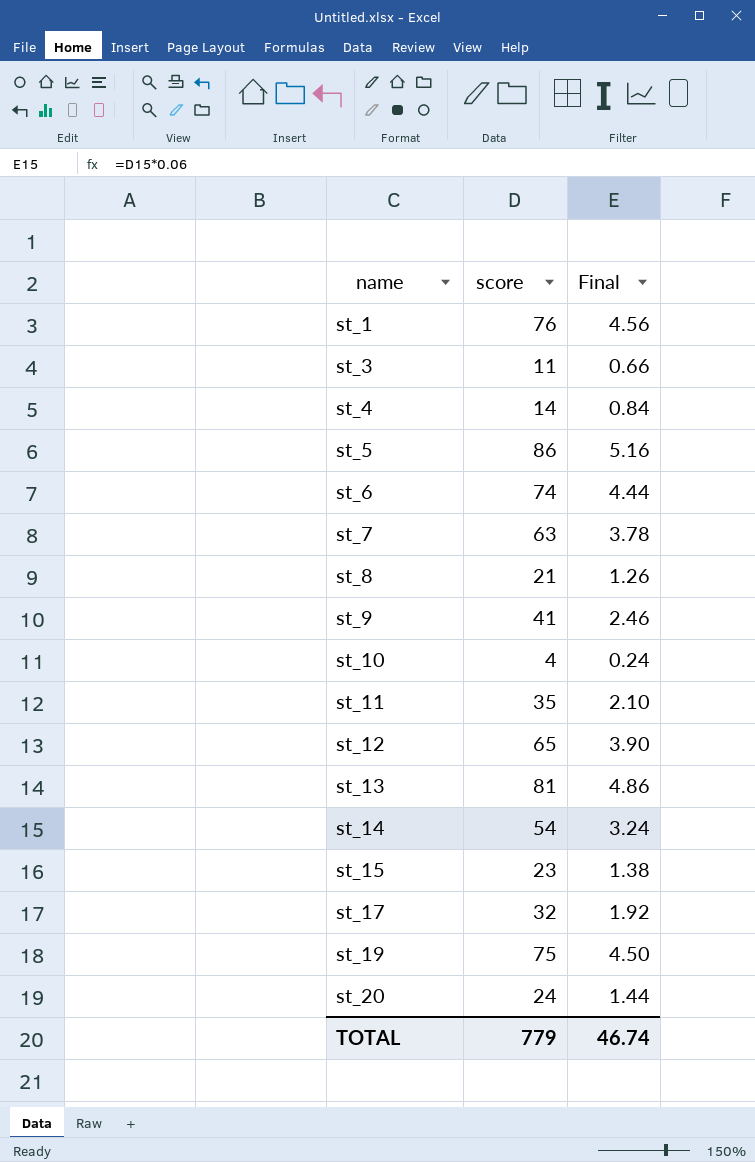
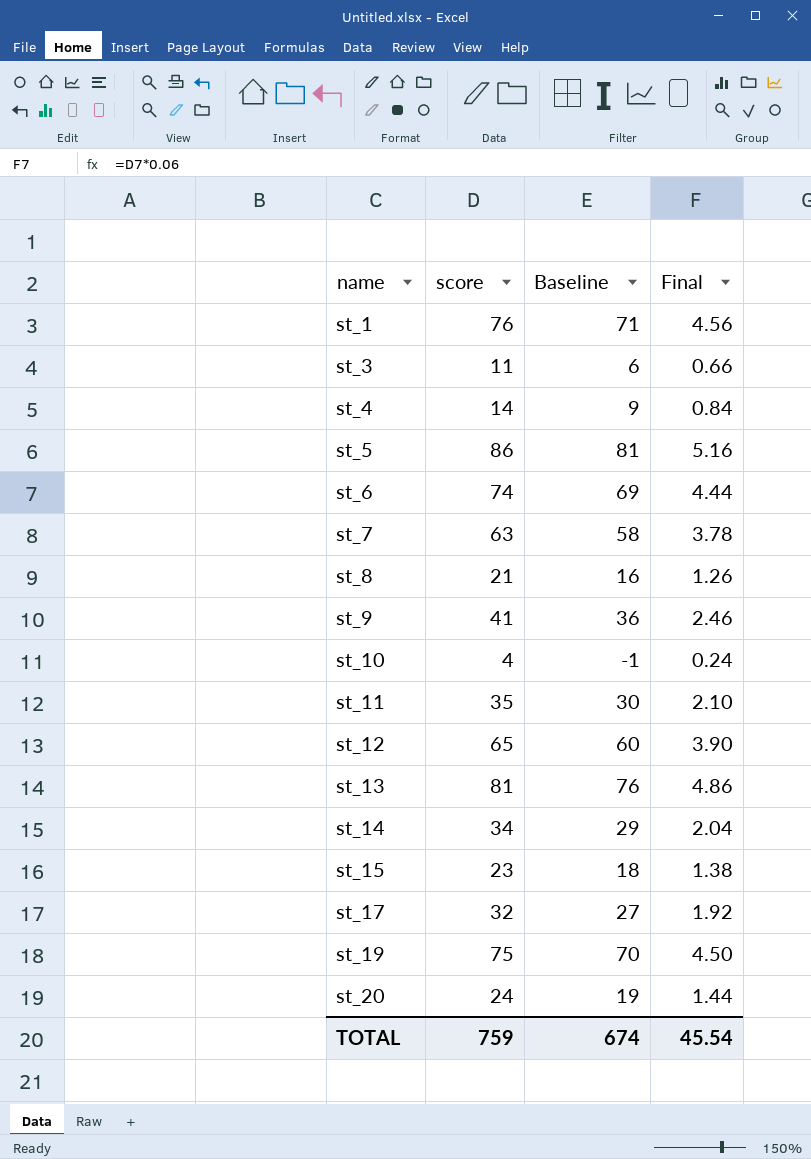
column Baseline | formula: none -> [score] - 5
st_14 | score: 54 -> 34
st_14 | Final: 3.24 -> 2.04
TOTAL | score: 779 -> 759
TOTAL | Final: 46.74 -> 45.54

